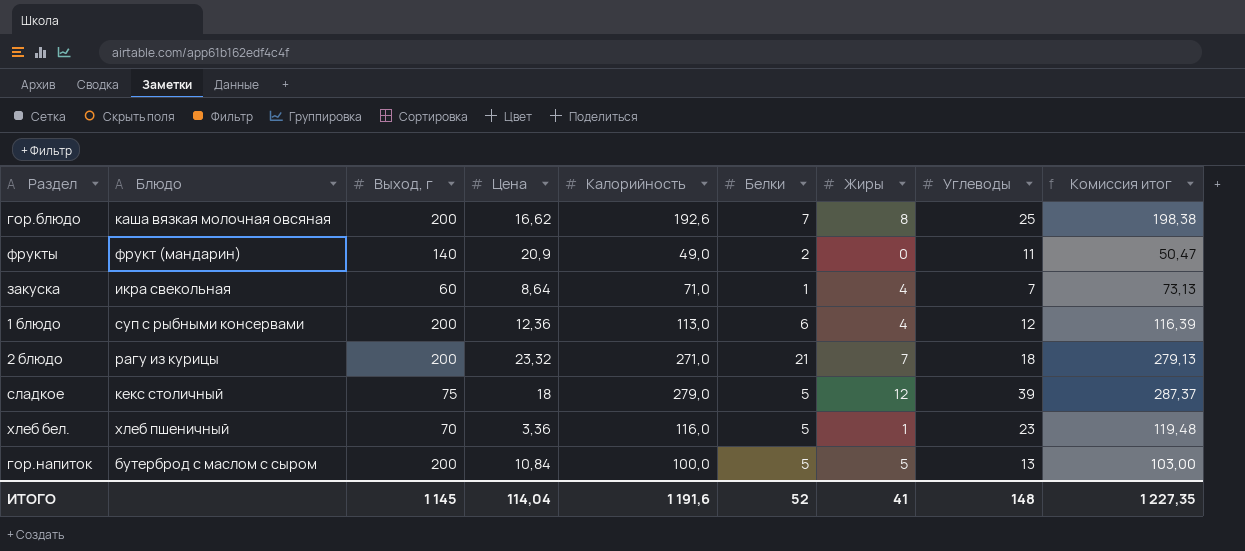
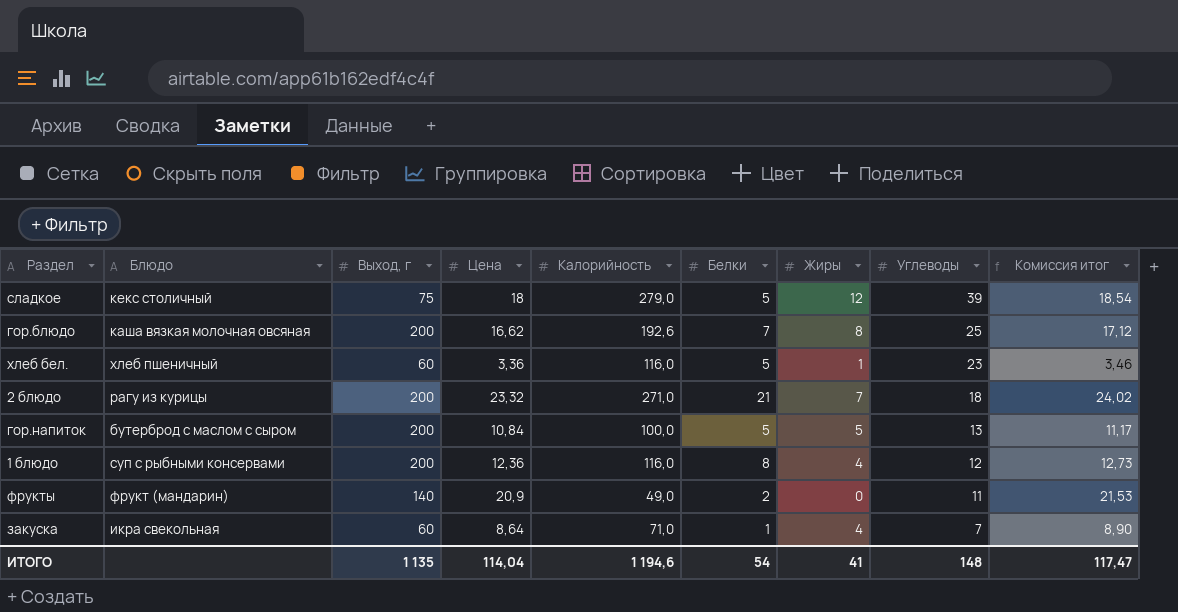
row order: none -> Углеводы descending
column Комиссия итог | formula: [Калорийность] * 1,03 -> [Цена] * 1,03
хлеб бел. | Выход, г: 70 -> 60
1 блюдо | Калорийность: 113,0 -> 116,0
1 блюдо | Белки: 6 -> 8
ИТОГО | Выход, г: 1 145 -> 1 135
ИТОГО | Калорийность: 1 191,6 -> 1 194,6
ИТОГО | Белки: 52 -> 54
ИТОГО | Комиссия итог: 1 227,35 -> 117,47

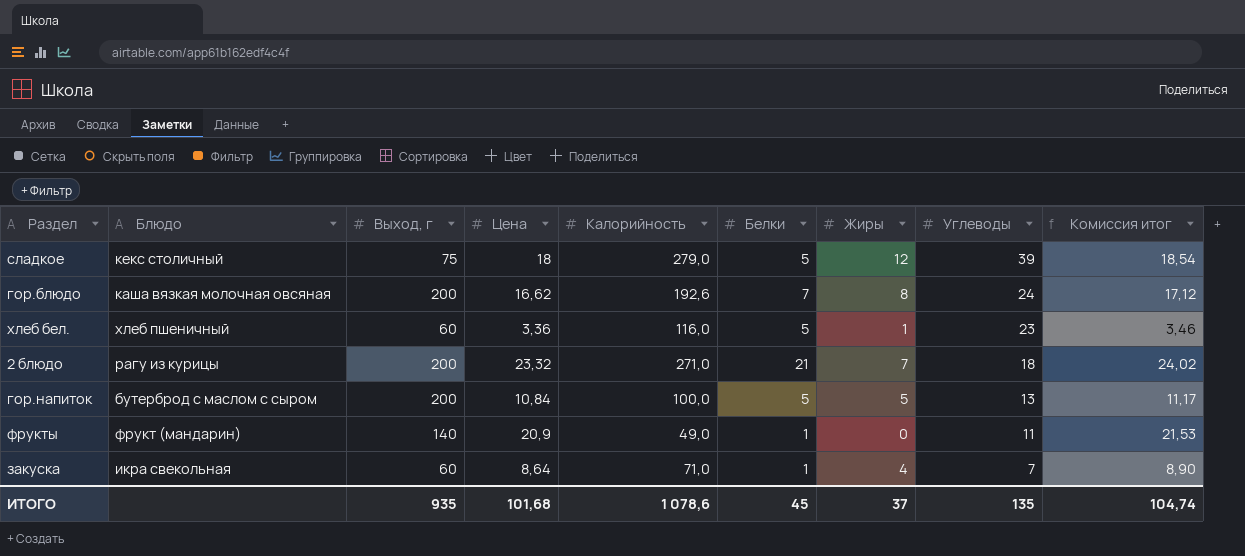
row 1 блюдо: суп с рыбными консервами | 200 | 12,36 | 116,0 | 8 | 4 | 12 | 12,73 -> none
гор.блюдо | Углеводы: 25 -> 24
фрукты | Белки: 2 -> 1
ИТОГО | Выход, г: 1 135 -> 935
ИТОГО | Цена: 114,04 -> 101,68
ИТОГО | Калорийность: 1 194,6 -> 1 078,6
ИТОГО | Белки: 54 -> 45
ИТОГО | Жиры: 41 -> 37
ИТОГО | Углеводы: 148 -> 135
ИТОГО | Комиссия итог: 117,47 -> 104,74

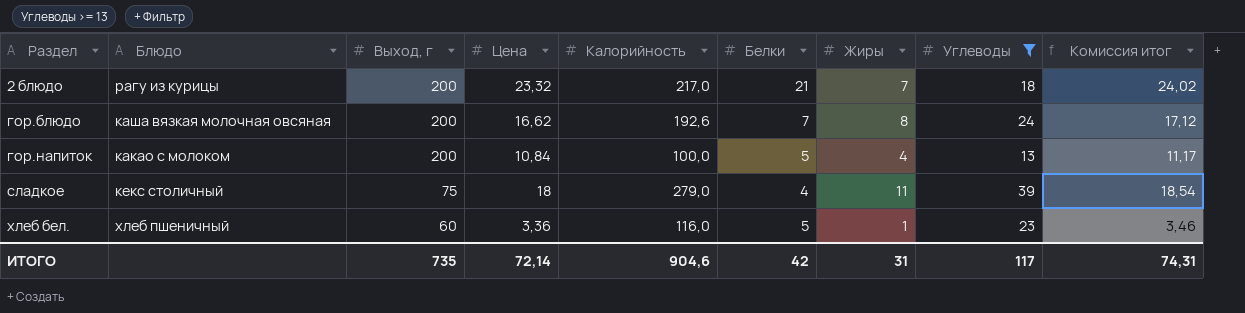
filter: none -> Углеводы >= 13
row order: Углеводы descending -> Раздел ascending
2 блюдо | Калорийность: 271,0 -> 217,0
гор.напиток | Блюдо: бутерброд с маслом с сыром -> какао с молоком
гор.напиток | Жиры: 5 -> 4
сладкое | Белки: 5 -> 4
сладкое | Жиры: 12 -> 11
ИТОГО | Выход, г: 935 -> 735
ИТОГО | Цена: 101,68 -> 72,14
ИТОГО | Калорийность: 1 078,6 -> 904,6
ИТОГО | Белки: 45 -> 42
ИТОГО | Жиры: 37 -> 31
ИТОГО | Углеводы: 135 -> 117
ИТОГО | Комиссия итог: 104,74 -> 74,31

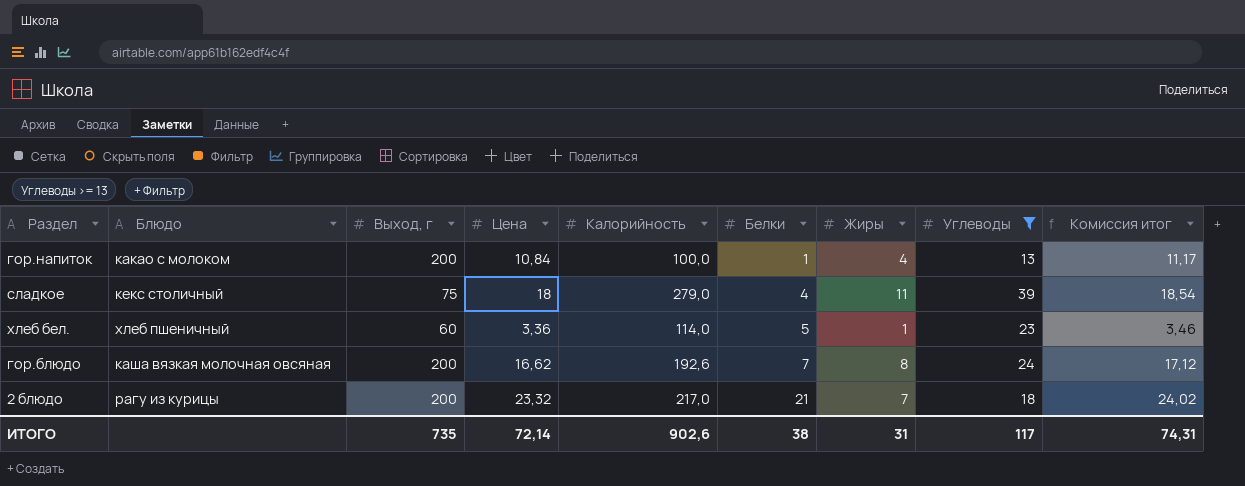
row order: Раздел ascending -> Белки ascending
гор.напиток | Белки: 5 -> 1
хлеб бел. | Калорийность: 116,0 -> 114,0
ИТОГО | Калорийность: 904,6 -> 902,6
ИТОГО | Белки: 42 -> 38

